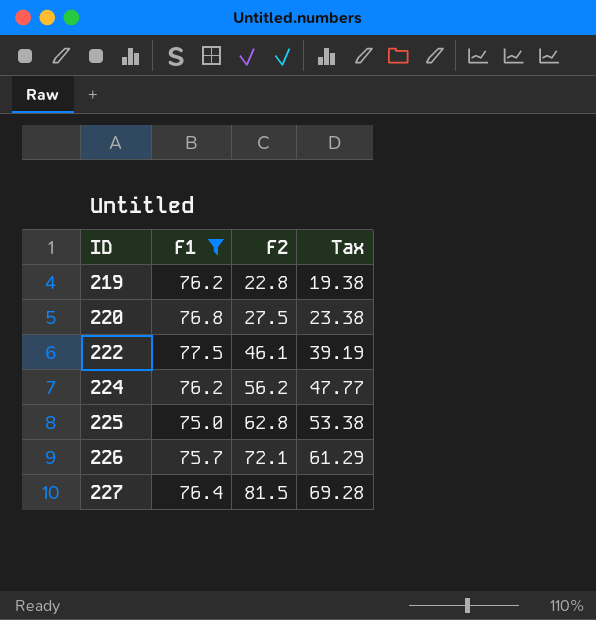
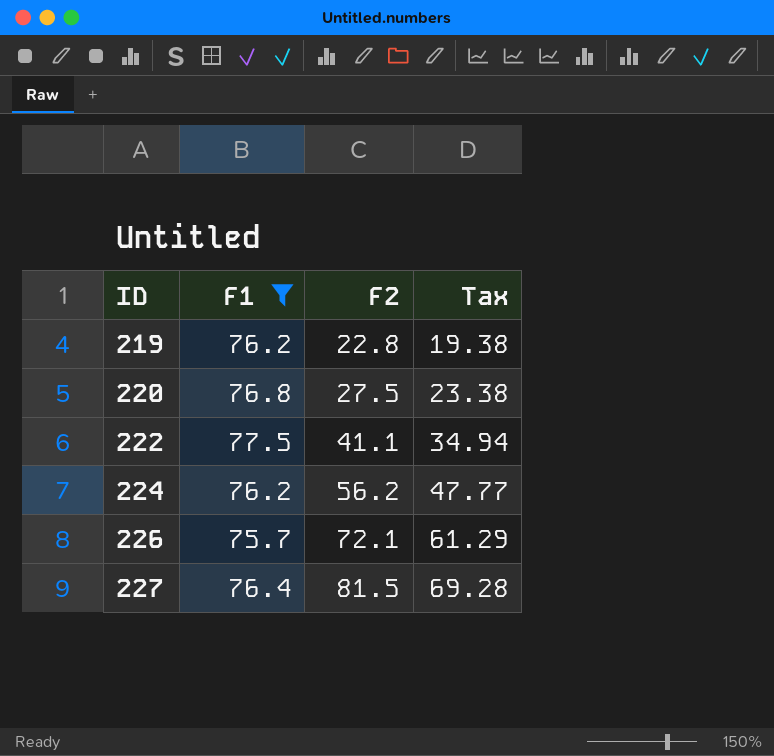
row 225: 75.0 | 62.8 | 53.38 -> none
222 | F2: 46.1 -> 41.1
222 | Tax: 39.19 -> 34.94

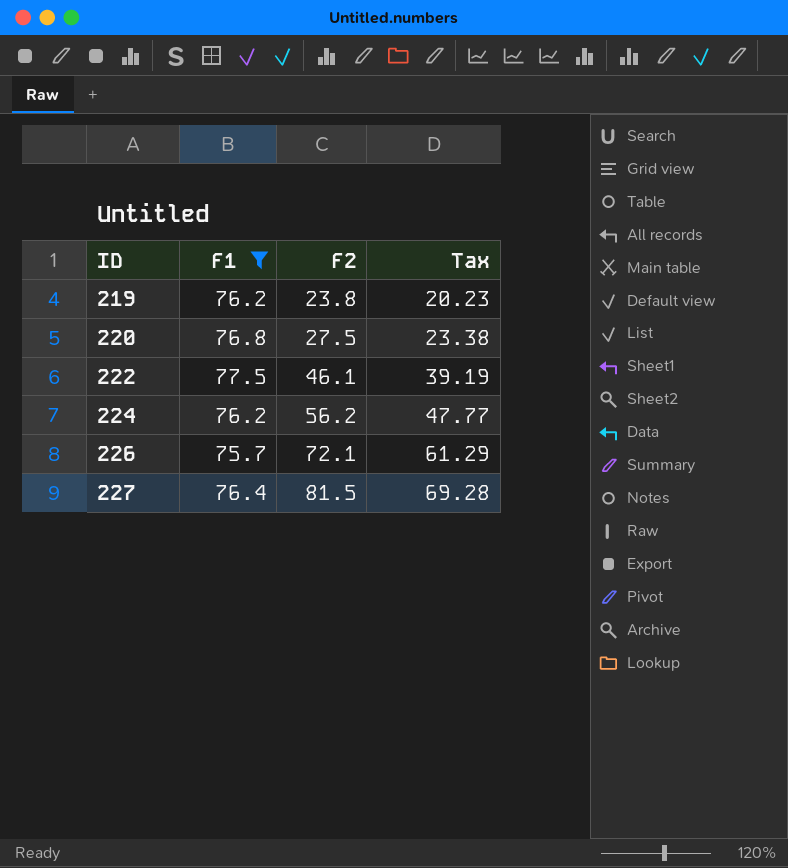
219 | F2: 22.8 -> 23.8
219 | Tax: 19.38 -> 20.23
222 | F2: 41.1 -> 46.1
222 | Tax: 34.94 -> 39.19

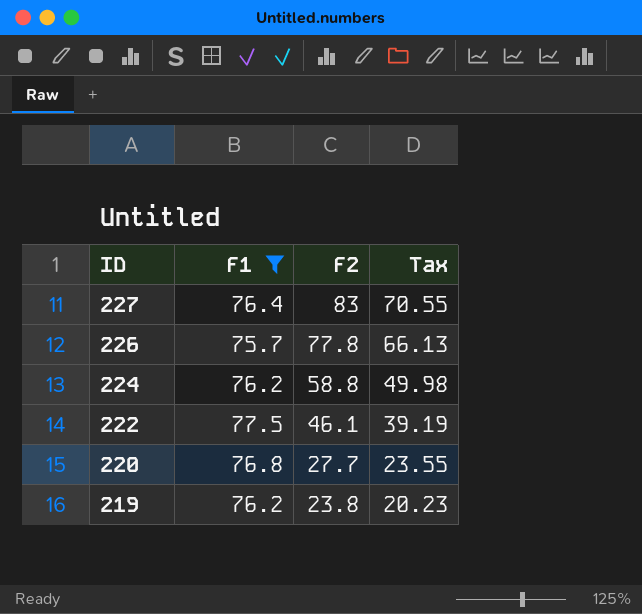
row order: ID ascending -> ID descending
227 | F2: 81.5 -> 83
227 | Tax: 69.28 -> 70.55
226 | F2: 72.1 -> 77.8
226 | Tax: 61.29 -> 66.13
224 | F2: 56.2 -> 58.8
224 | Tax: 47.77 -> 49.98
220 | F2: 27.5 -> 27.7
220 | Tax: 23.38 -> 23.55

